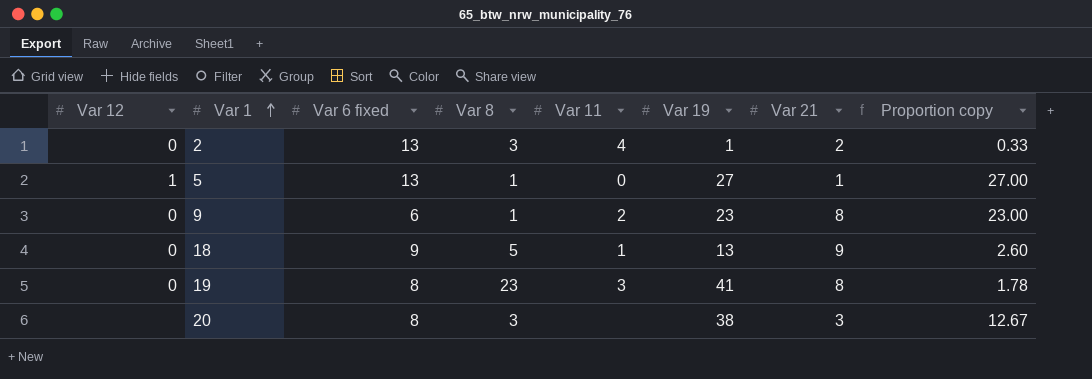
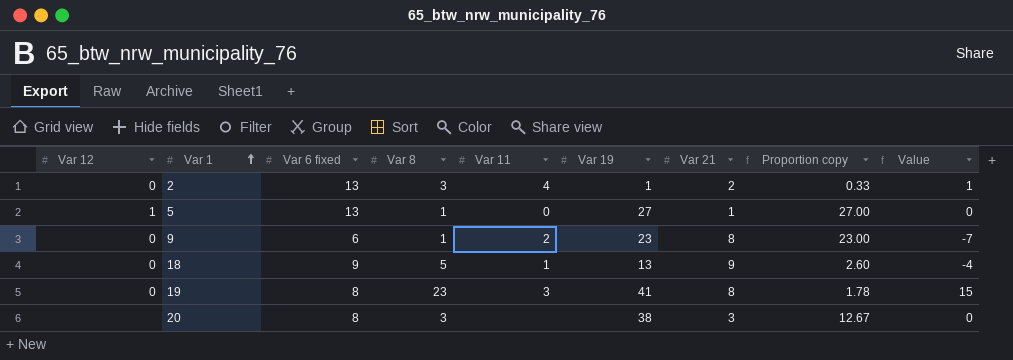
column Value | formula: none -> [Var 8] - [Var 21]

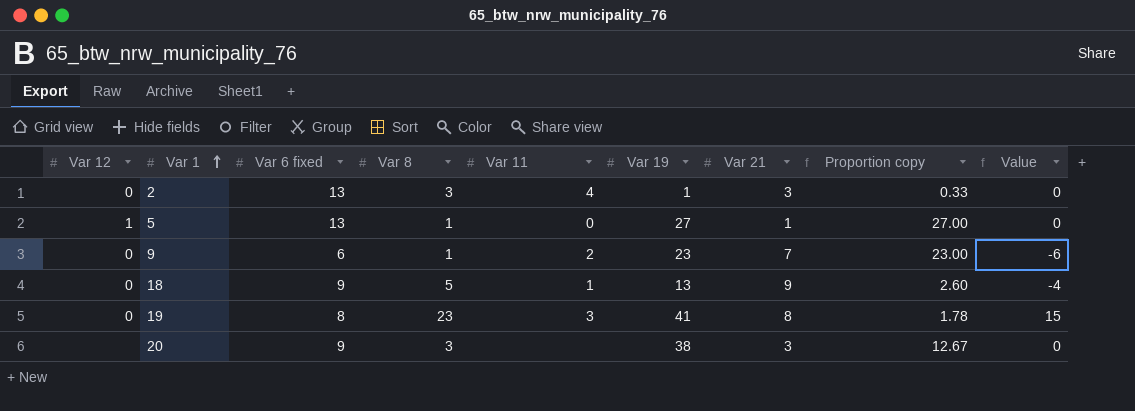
2 | Var 21: 2 -> 3
2 | Value: 1 -> 0
9 | Var 21: 8 -> 7
9 | Value: -7 -> -6
20 | Var 6 fixed: 8 -> 9

